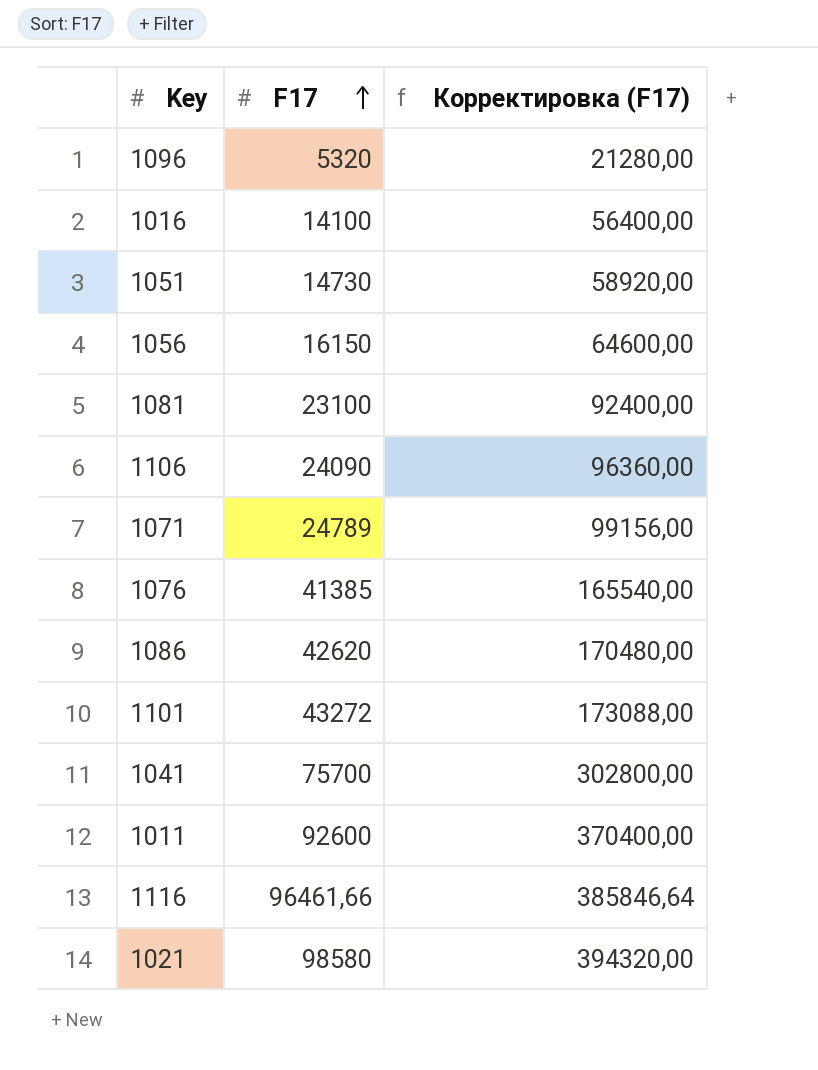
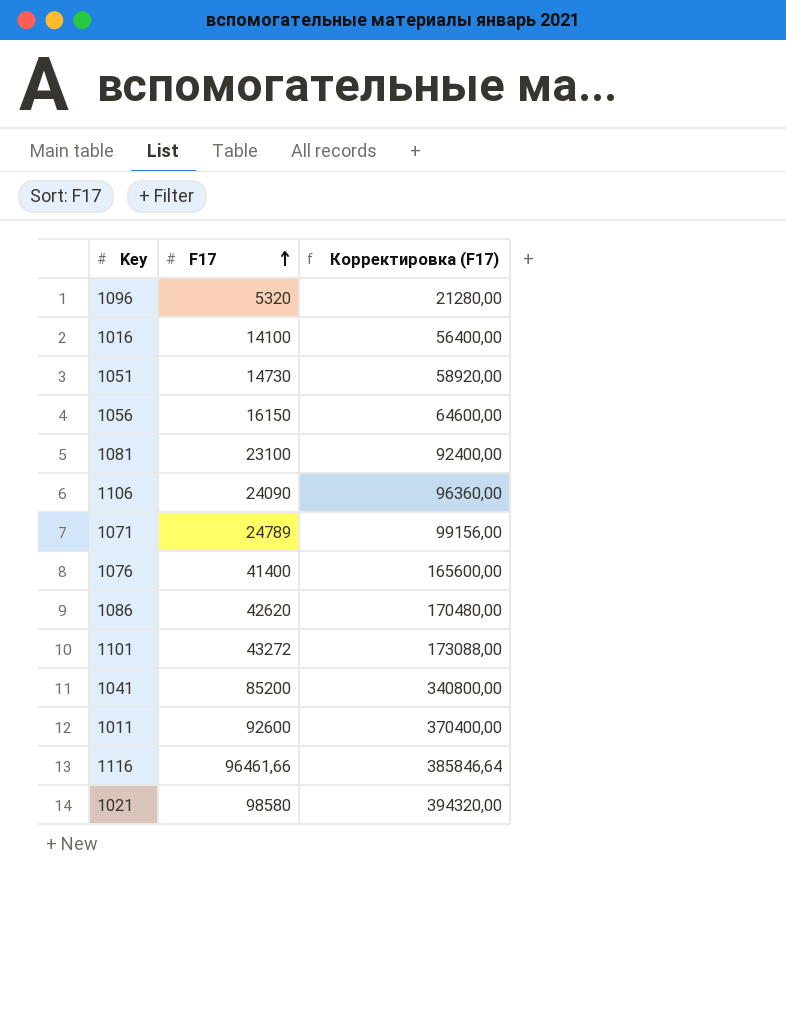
1076 | F17: 41385 -> 41400
1076 | Корректировка (F17): 165540,00 -> 165600,00
1041 | F17: 75700 -> 85200
1041 | Корректировка (F17): 302800,00 -> 340800,00

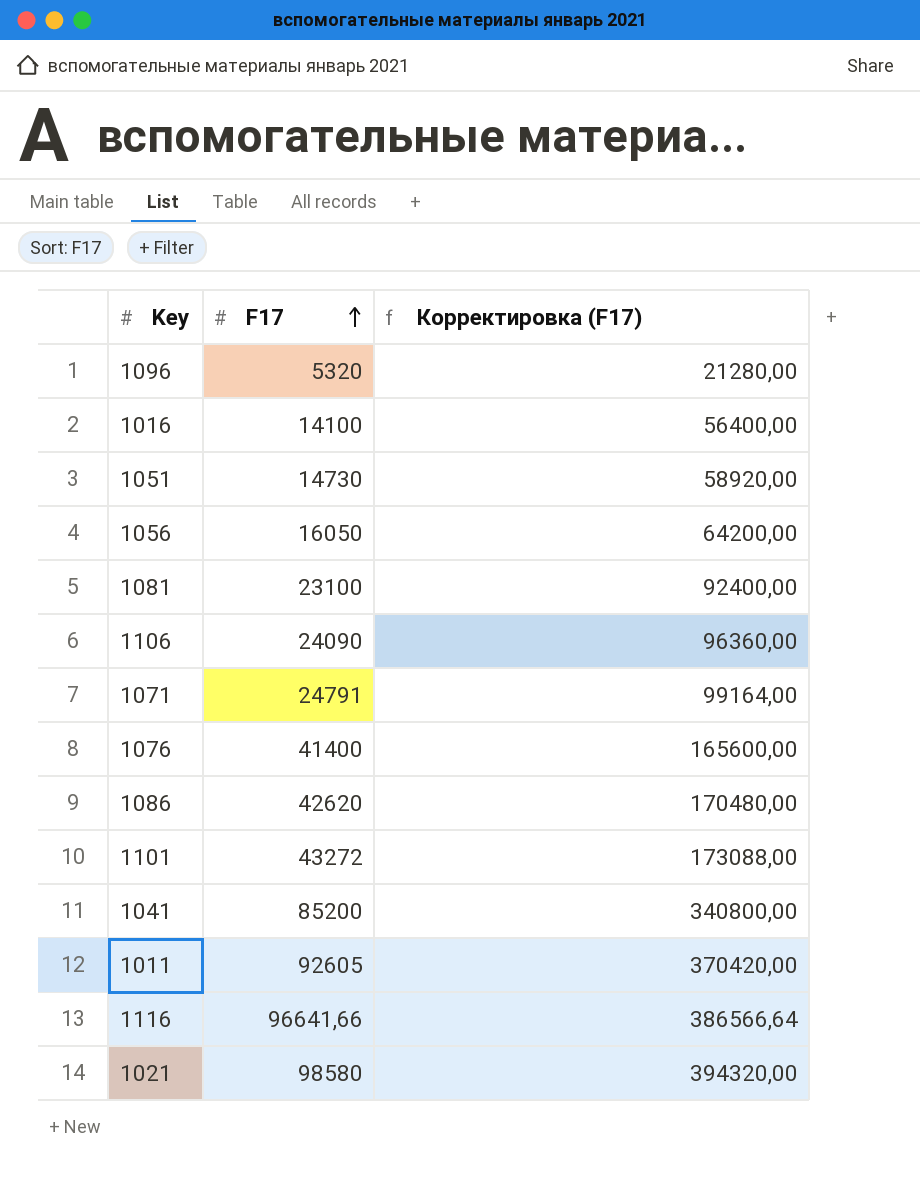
1056 | F17: 16150 -> 16050
1056 | Корректировка (F17): 64600,00 -> 64200,00
1071 | F17: 24789 -> 24791
1071 | Корректировка (F17): 99156,00 -> 99164,00
1011 | F17: 92600 -> 92605
1011 | Корректировка (F17): 370400,00 -> 370420,00
1116 | F17: 96461,66 -> 96641,66
1116 | Корректировка (F17): 385846,64 -> 386566,64

